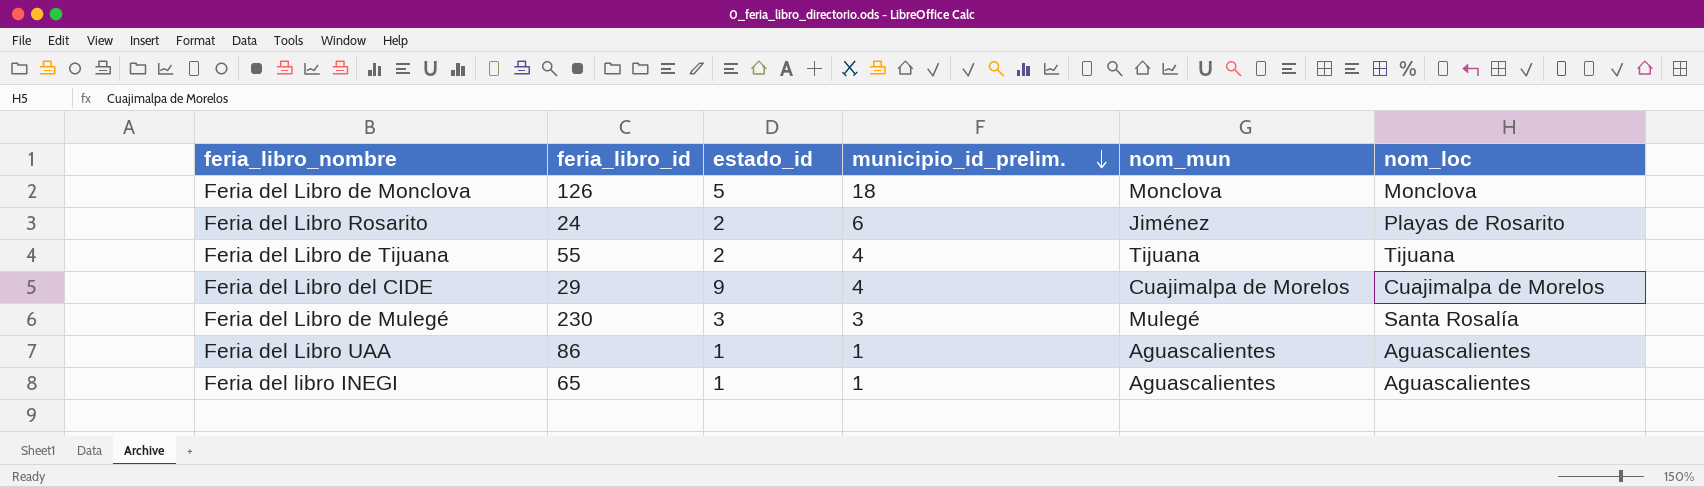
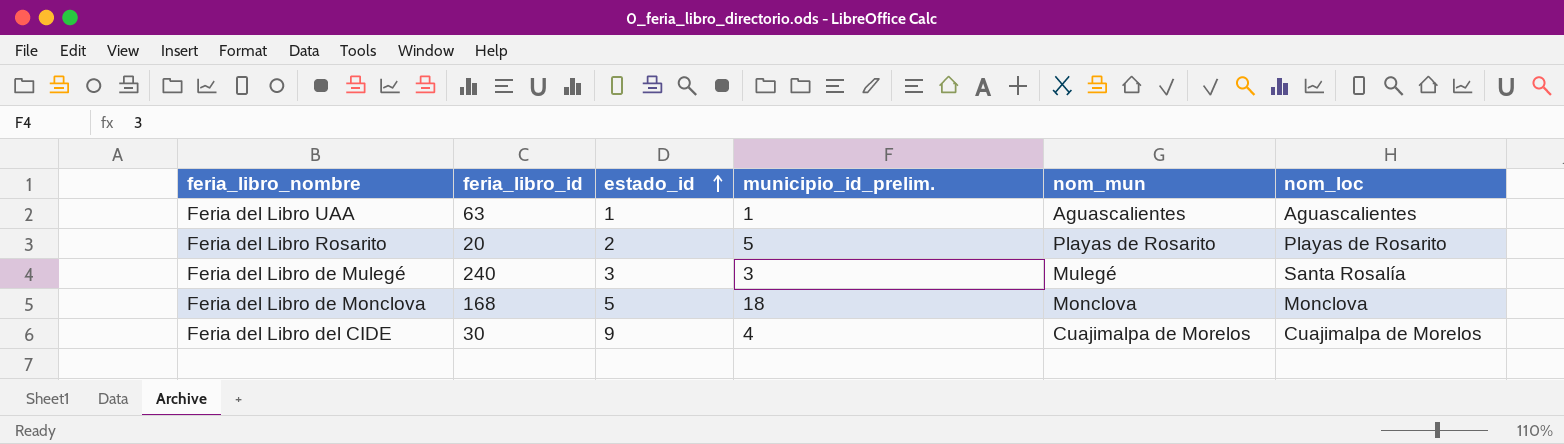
row order: municipio_id_prelim. descending -> estado_id ascending
row Feria del Libro de Tijuana: 55 | 2 | 4 | Tijuana | Tijuana -> none
row Feria del libro INEGI: 65 | 1 | 1 | Aguascalientes | Aguascalientes -> none
Feria del Libro UAA | feria_libro_id: 86 -> 63
Feria del Libro Rosarito | feria_libro_id: 24 -> 20
Feria del Libro Rosarito | municipio_id_prelim.: 6 -> 5
Feria del Libro Rosarito | nom_mun: Jiménez -> Playas de Rosarito
Feria del Libro de Mulegé | feria_libro_id: 230 -> 240
Feria del Libro de Monclova | feria_libro_id: 126 -> 168
Feria del Libro del CIDE | feria_libro_id: 29 -> 30

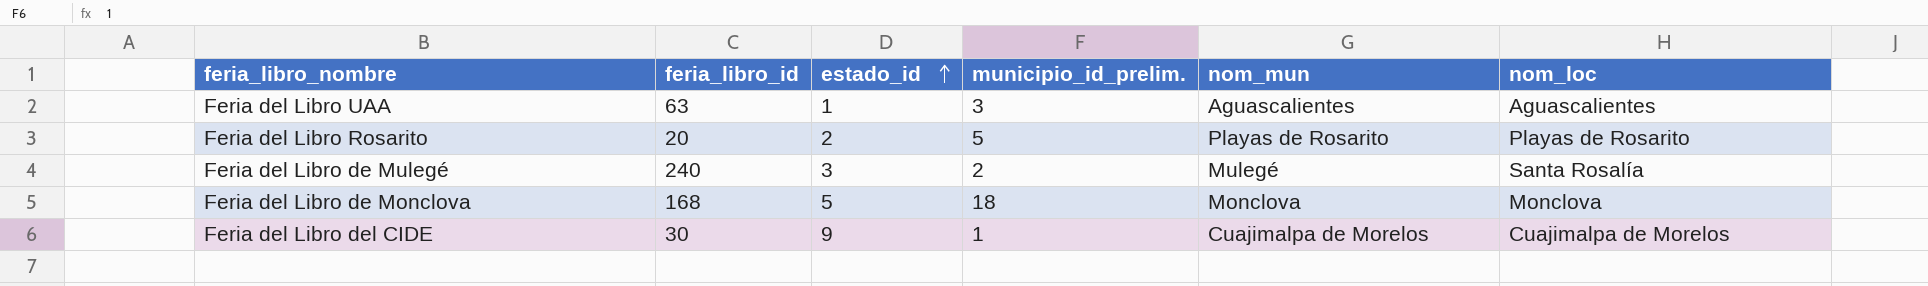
Feria del Libro UAA | municipio_id_prelim.: 1 -> 3
Feria del Libro de Mulegé | municipio_id_prelim.: 3 -> 2
Feria del Libro del CIDE | municipio_id_prelim.: 4 -> 1

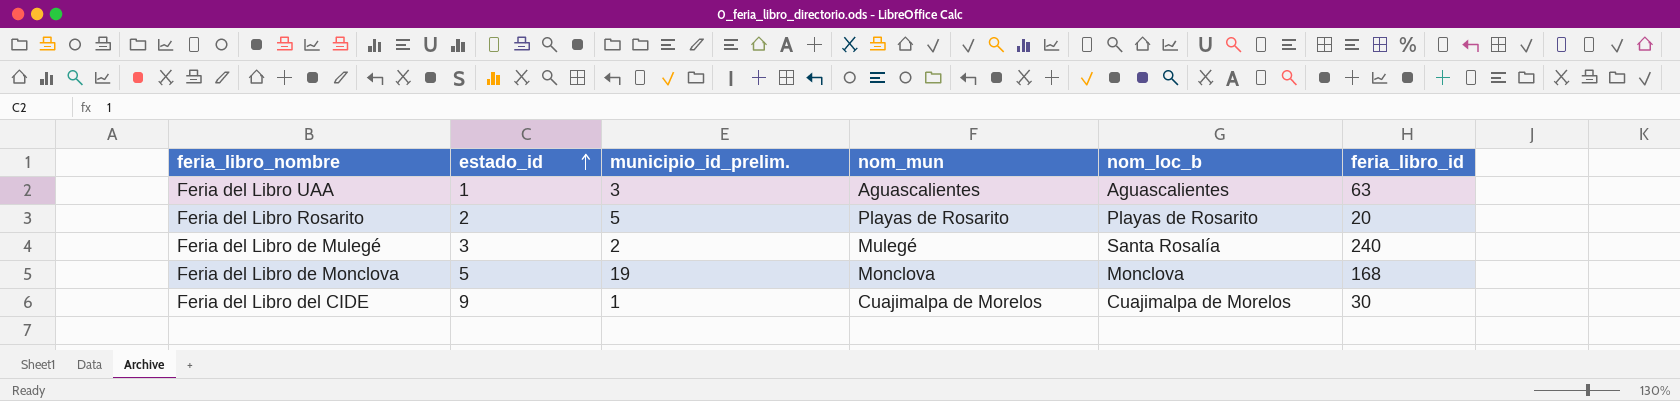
column name: nom_loc -> nom_loc_b
column feria_libro_id | position: 2 -> 6
Feria del Libro de Monclova | municipio_id_prelim.: 18 -> 19

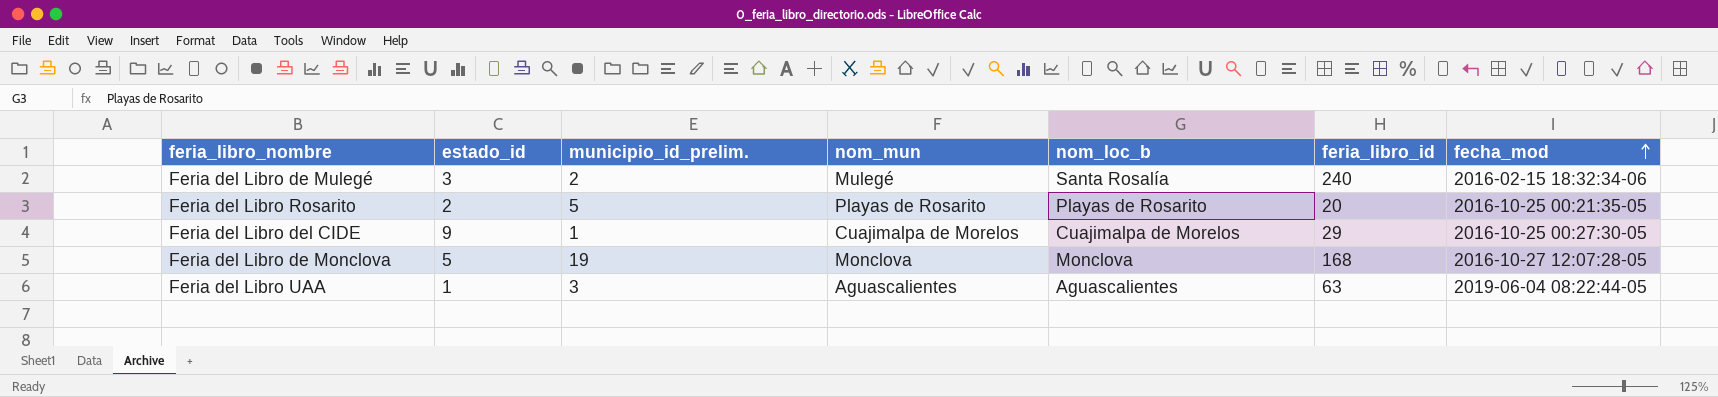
row order: estado_id ascending -> fecha_mod ascending
column fecha_mod | position: none -> 7
Feria del Libro del CIDE | feria_libro_id: 30 -> 29

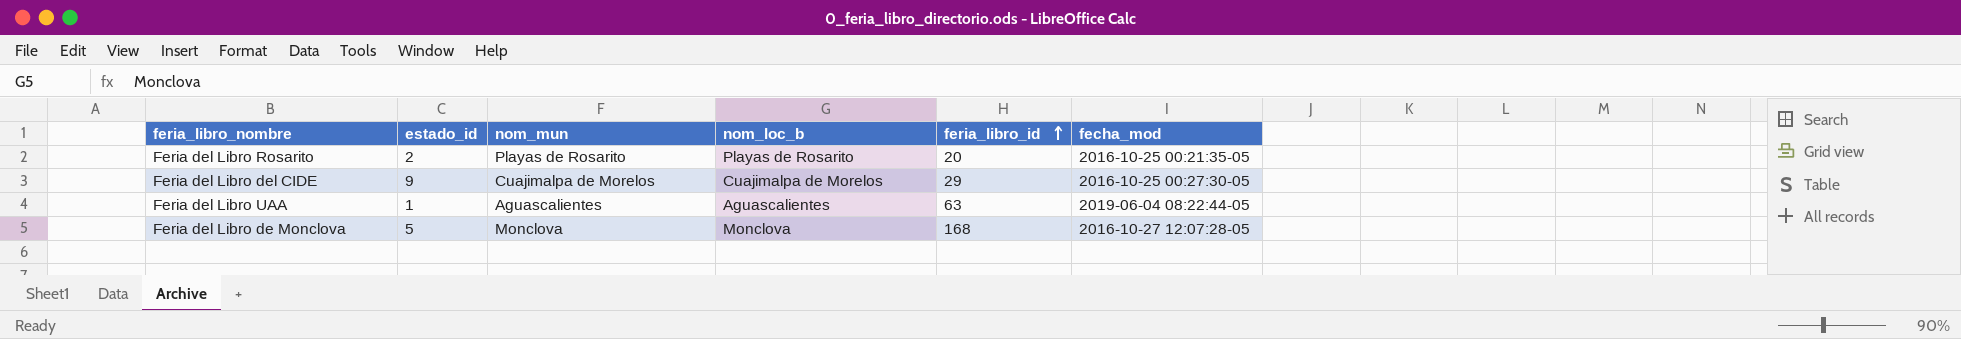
row order: fecha_mod ascending -> feria_libro_id ascending
column municipio_id_prelim. | position: 3 -> none
row Feria del Libro de Mulegé: 3 | 2 | Mulegé | Santa Rosalía | 240 | 2016-02-15 18:32:34-06 -> none

